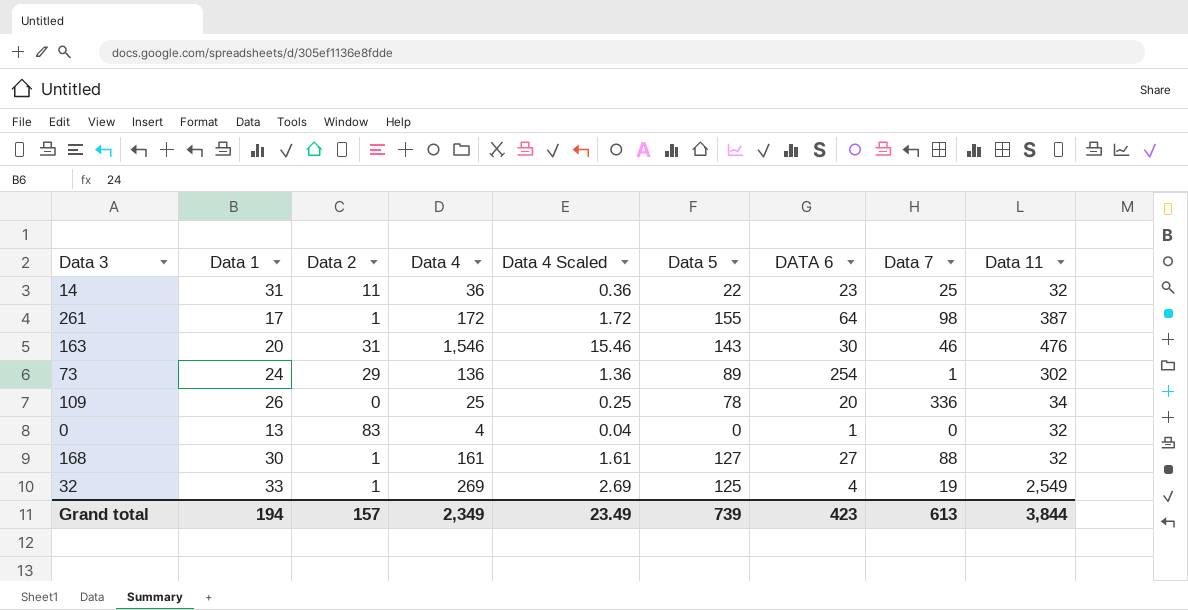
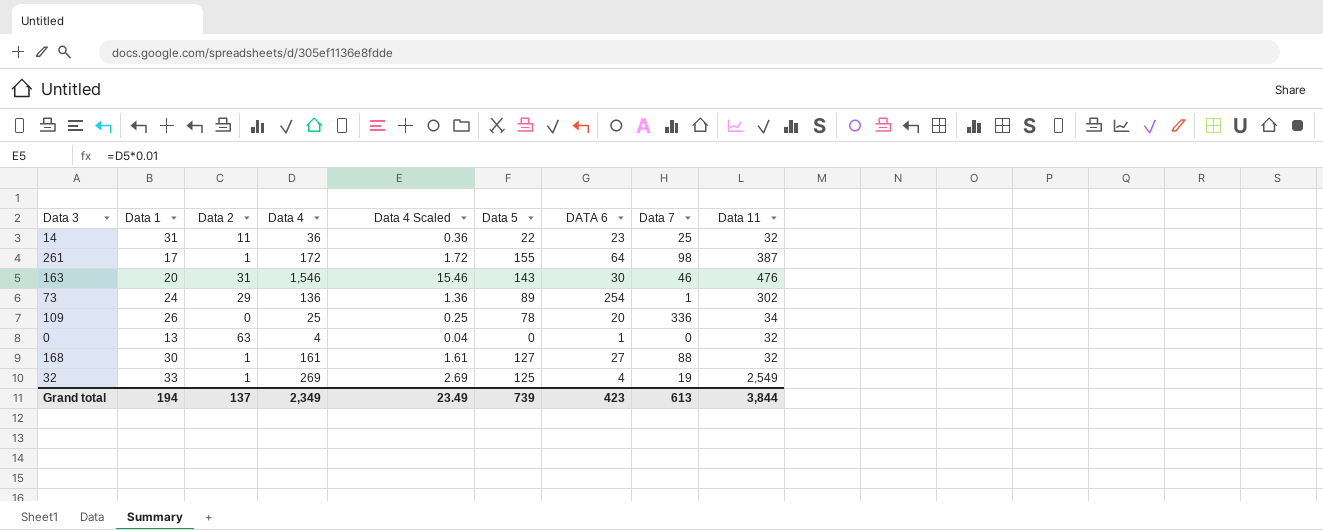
0 | Data 2: 83 -> 63
Grand total | Data 2: 157 -> 137

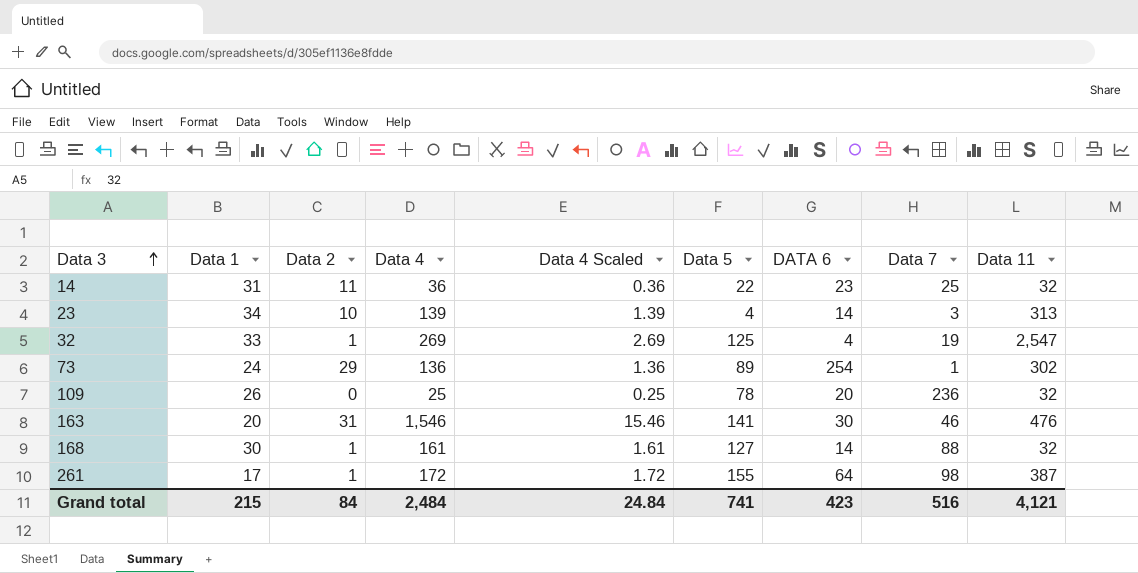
row order: none -> Data 3 ascending
row 0: 13 | 63 | 4 | 0.04 | 0 | 1 | 0 | 32 -> none
row 23: none -> 34 | 10 | 139 | 1.39 | 4 | 14 | 3 | 313
32 | Data 11: 2,549 -> 2,547
109 | Data 7: 336 -> 236
109 | Data 11: 34 -> 32
163 | Data 5: 143 -> 141
168 | DATA 6: 27 -> 14
Grand total | Data 1: 194 -> 215
Grand total | Data 2: 137 -> 84
Grand total | Data 4: 2,349 -> 2,484
Grand total | Data 4 Scaled: 23.49 -> 24.84
Grand total | Data 5: 739 -> 741
Grand total | Data 7: 613 -> 516
Grand total | Data 11: 3,844 -> 4,121

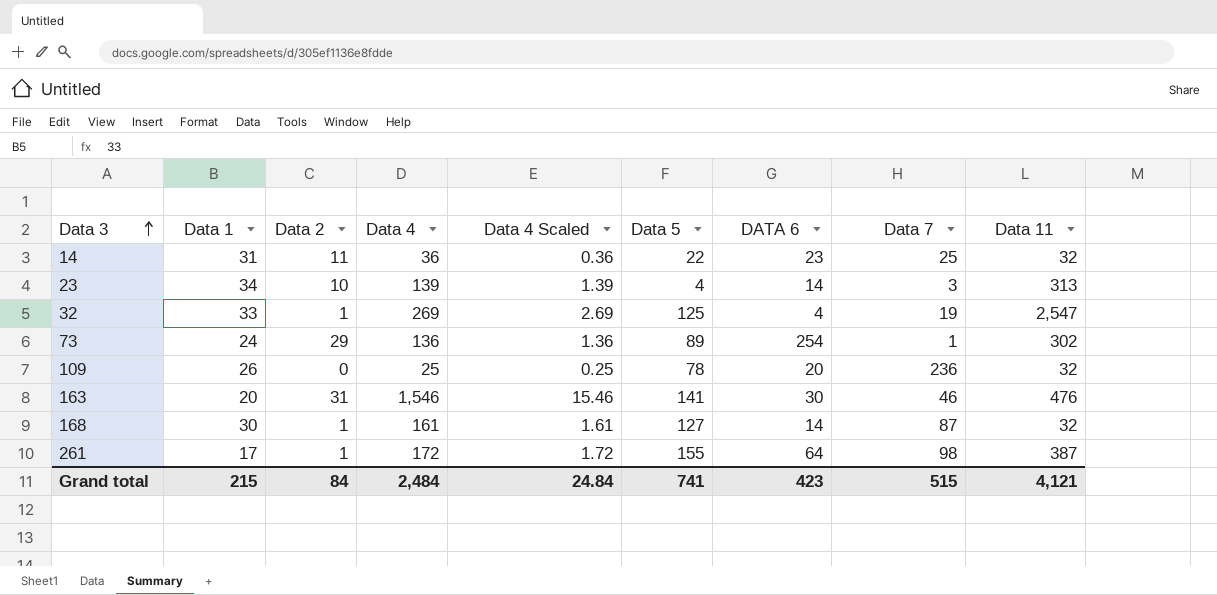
168 | Data 7: 88 -> 87
Grand total | Data 7: 516 -> 515

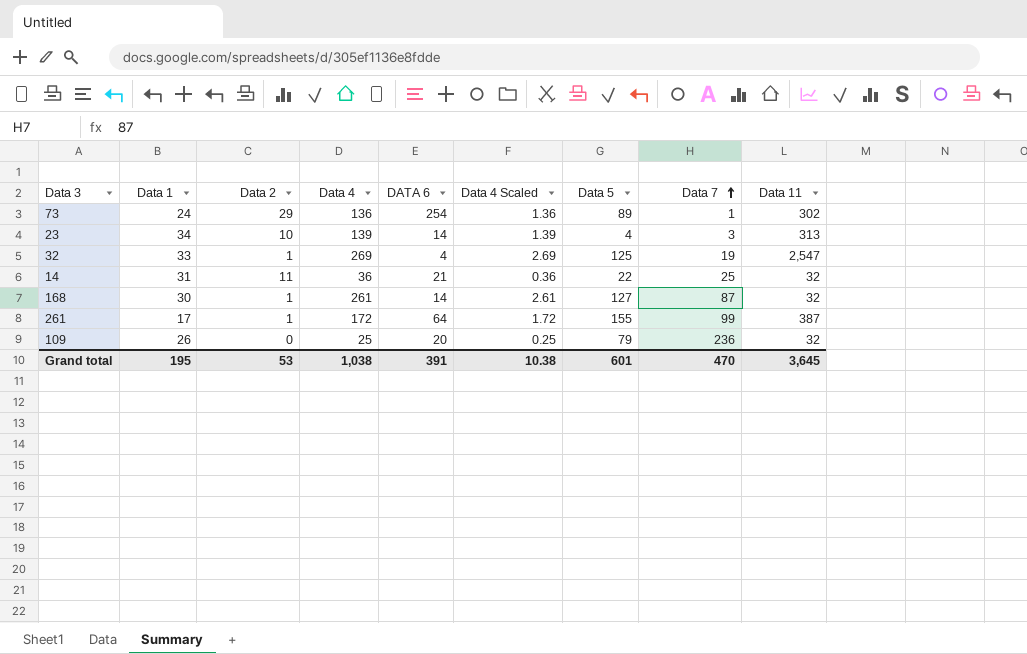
row order: Data 3 ascending -> Data 7 ascending
column DATA 6 | position: 7 -> 5
row 163: 20 | 31 | 1,546 | 15.46 | 141 | 30 | 46 | 476 -> none
14 | DATA 6: 23 -> 21
168 | Data 4: 161 -> 261
168 | Data 4 Scaled: 1.61 -> 2.61
261 | Data 7: 98 -> 99
109 | Data 5: 78 -> 79
Grand total | Data 1: 215 -> 195
Grand total | Data 2: 84 -> 53
Grand total | Data 4: 2,484 -> 1,038
Grand total | DATA 6: 423 -> 391
Grand total | Data 4 Scaled: 24.84 -> 10.38
Grand total | Data 5: 741 -> 601
Grand total | Data 7: 515 -> 470
Grand total | Data 11: 4,121 -> 3,645

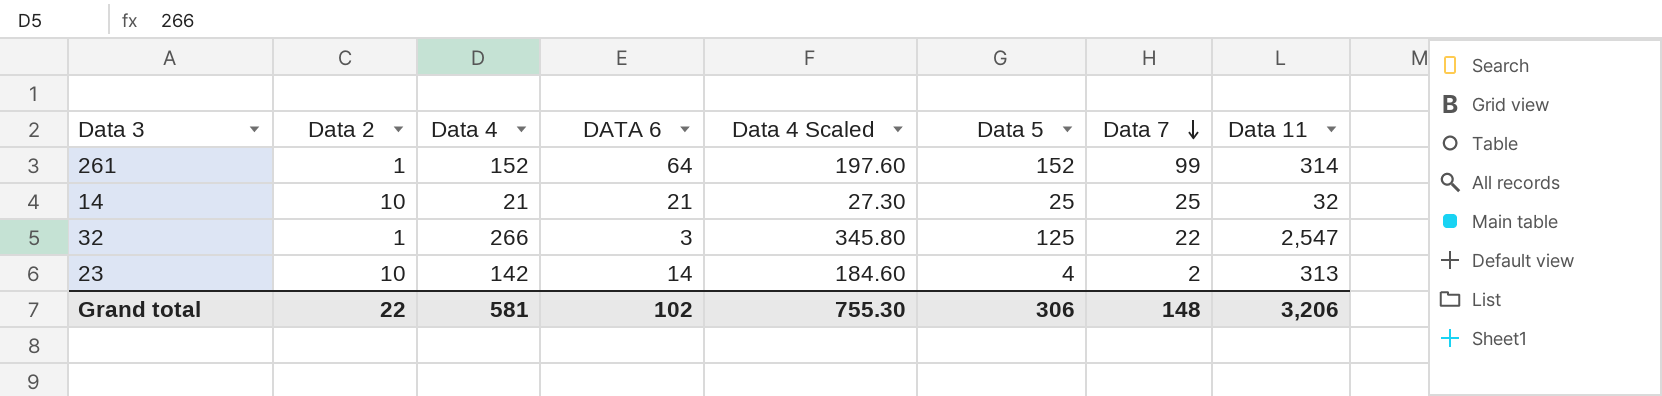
row order: Data 7 ascending -> Data 7 descending
column Data 1 | position: 2 -> none
column Data 4 Scaled | formula: [Data 4] * 0.01 -> [Data 4] * 1.3
row 73: 24 | 29 | 136 | 254 | 1.36 | 89 | 1 | 302 -> none
row 168: 30 | 1 | 261 | 14 | 2.61 | 127 | 87 | 32 -> none
row 109: 26 | 0 | 25 | 20 | 0.25 | 79 | 236 | 32 -> none
261 | Data 4: 172 -> 152
261 | Data 5: 155 -> 152
261 | Data 11: 387 -> 314
14 | Data 2: 11 -> 10
14 | Data 4: 36 -> 21
14 | Data 5: 22 -> 25
32 | Data 4: 269 -> 266
32 | DATA 6: 4 -> 3
32 | Data 7: 19 -> 22
23 | Data 4: 139 -> 142
23 | Data 7: 3 -> 2
Grand total | Data 2: 53 -> 22
Grand total | Data 4: 1,038 -> 581
Grand total | DATA 6: 391 -> 102
Grand total | Data 4 Scaled: 10.38 -> 755.30
Grand total | Data 5: 601 -> 306
Grand total | Data 7: 470 -> 148
Grand total | Data 11: 3,645 -> 3,206

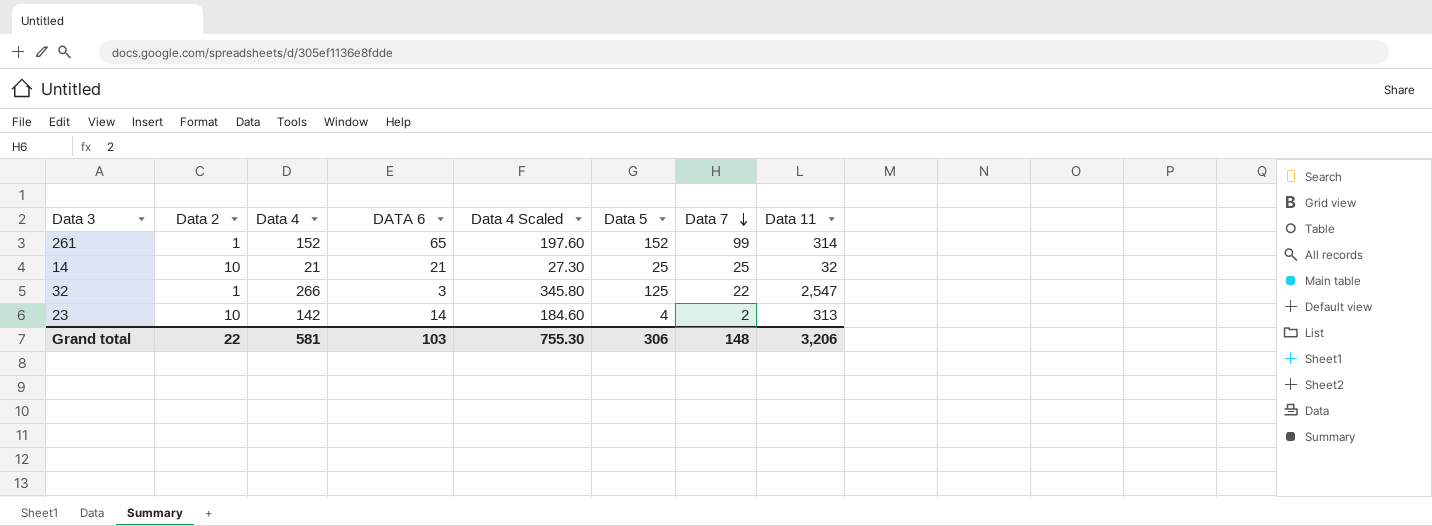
261 | DATA 6: 64 -> 65
Grand total | DATA 6: 102 -> 103

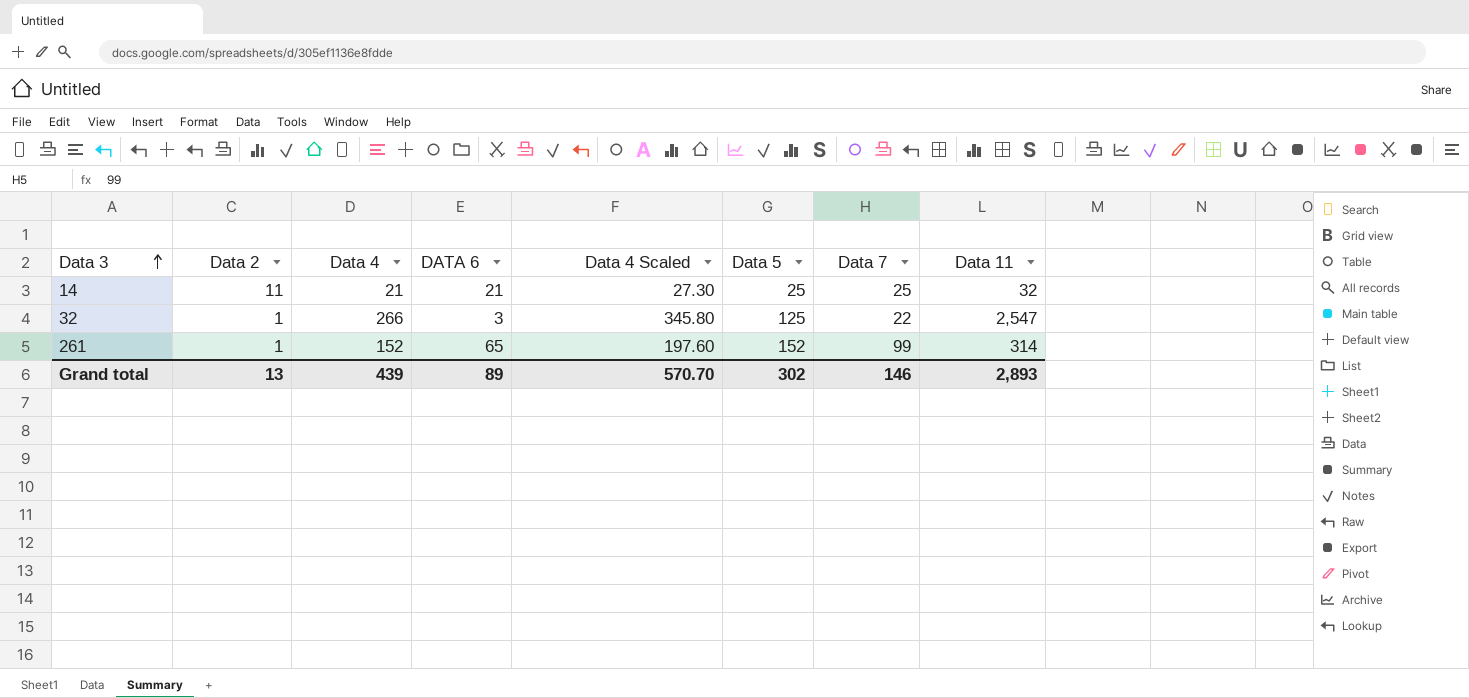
row order: Data 7 descending -> Data 3 ascending
row 23: 10 | 142 | 14 | 184.60 | 4 | 2 | 313 -> none
14 | Data 2: 10 -> 11
Grand total | Data 2: 22 -> 13
Grand total | Data 4: 581 -> 439
Grand total | DATA 6: 103 -> 89
Grand total | Data 4 Scaled: 755.30 -> 570.70
Grand total | Data 5: 306 -> 302
Grand total | Data 7: 148 -> 146
Grand total | Data 11: 3,206 -> 2,893

